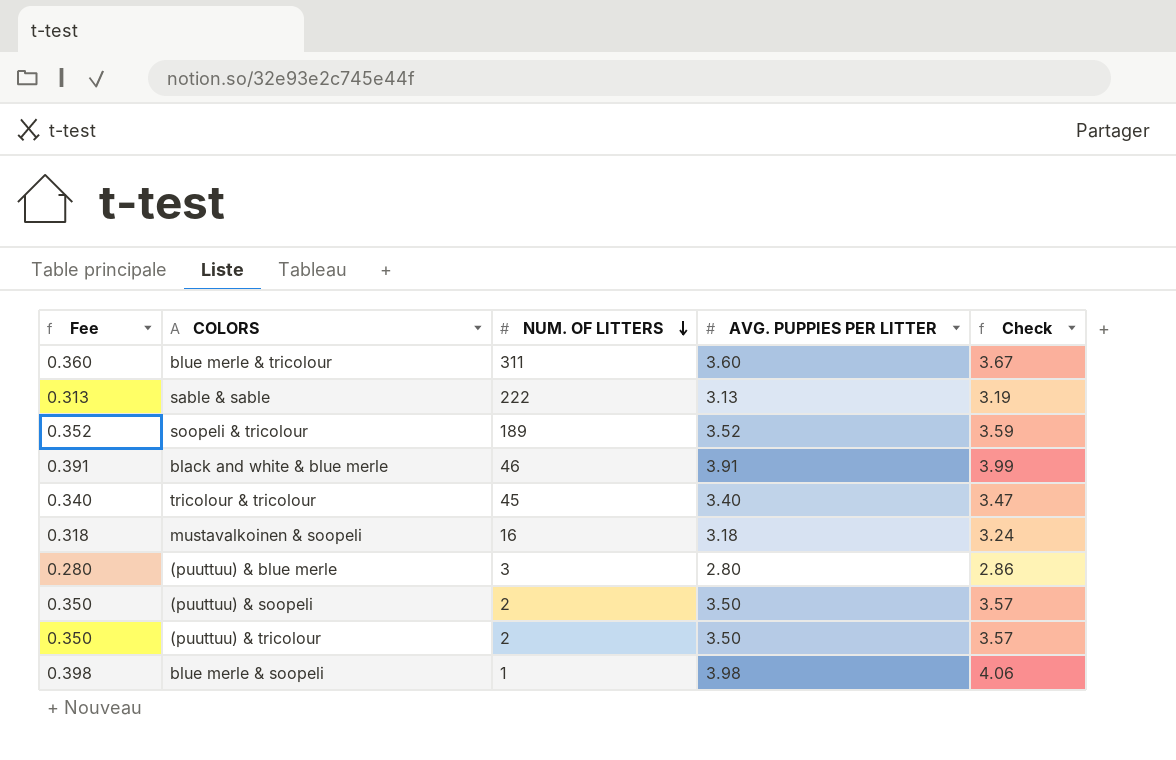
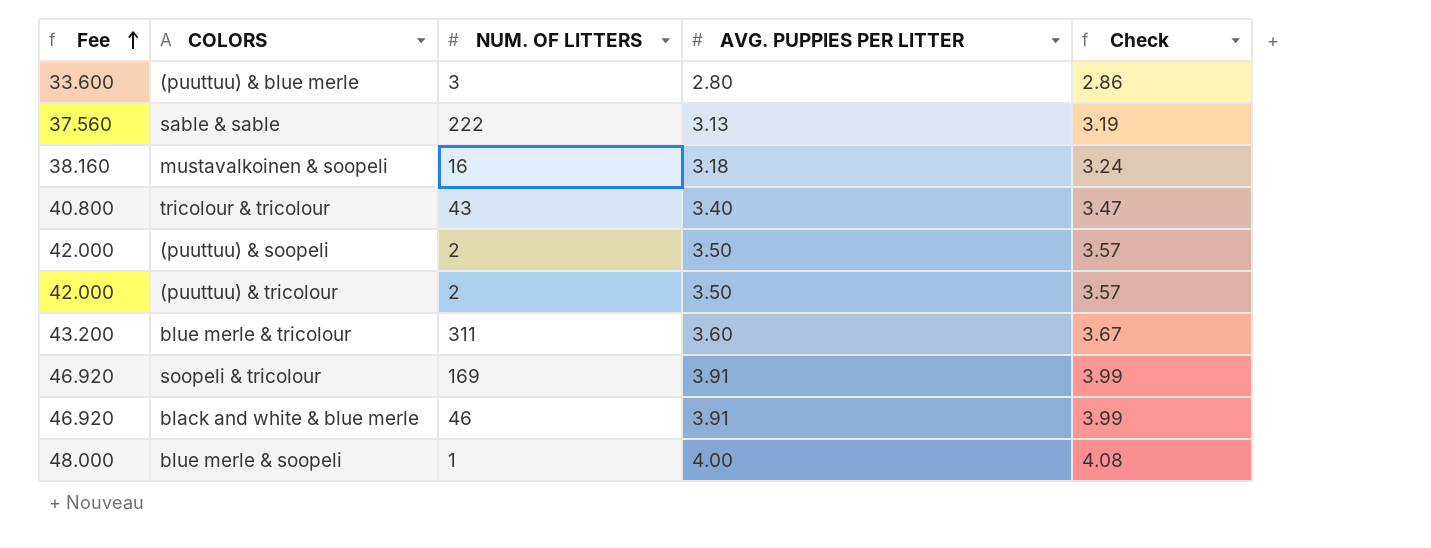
row order: NUM. OF LITTERS descending -> Fee ascending
column Fee | formula: [AVG. PUPPIES PER LITTER] * 0.1 -> [AVG. PUPPIES PER LITTER] * 12
tricolour & tricolour | NUM. OF LITTERS: 45 -> 43
soopeli & tricolour | NUM. OF LITTERS: 189 -> 169
soopeli & tricolour | AVG. PUPPIES PER LITTER: 3.52 -> 3.91
soopeli & tricolour | Check: 3.59 -> 3.99
blue merle & soopeli | AVG. PUPPIES PER LITTER: 3.98 -> 4.00
blue merle & soopeli | Check: 4.06 -> 4.08

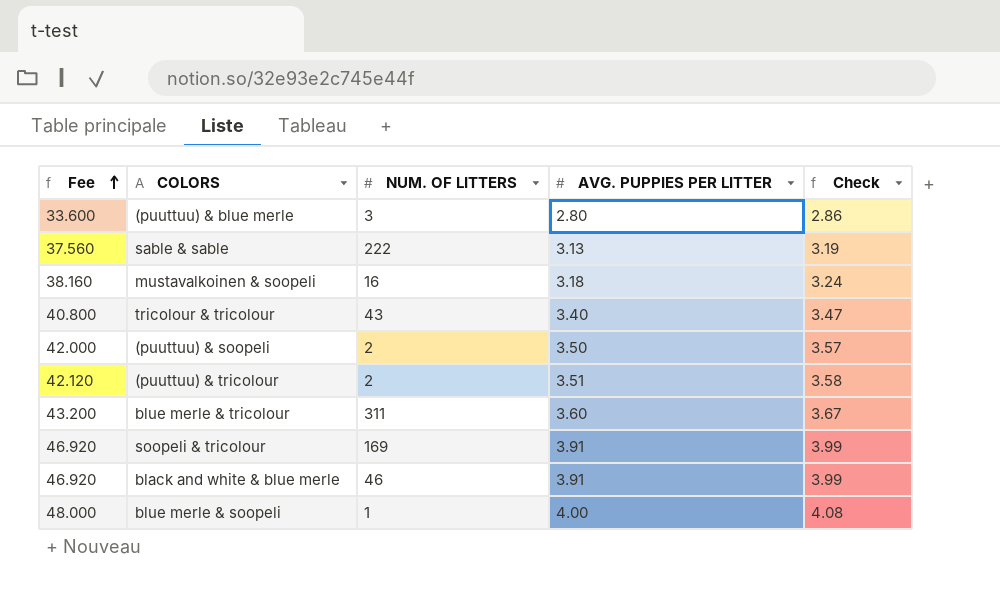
(puuttuu) & tricolour | Fee: 42.000 -> 42.120
(puuttuu) & tricolour | AVG. PUPPIES PER LITTER: 3.50 -> 3.51
(puuttuu) & tricolour | Check: 3.57 -> 3.58

